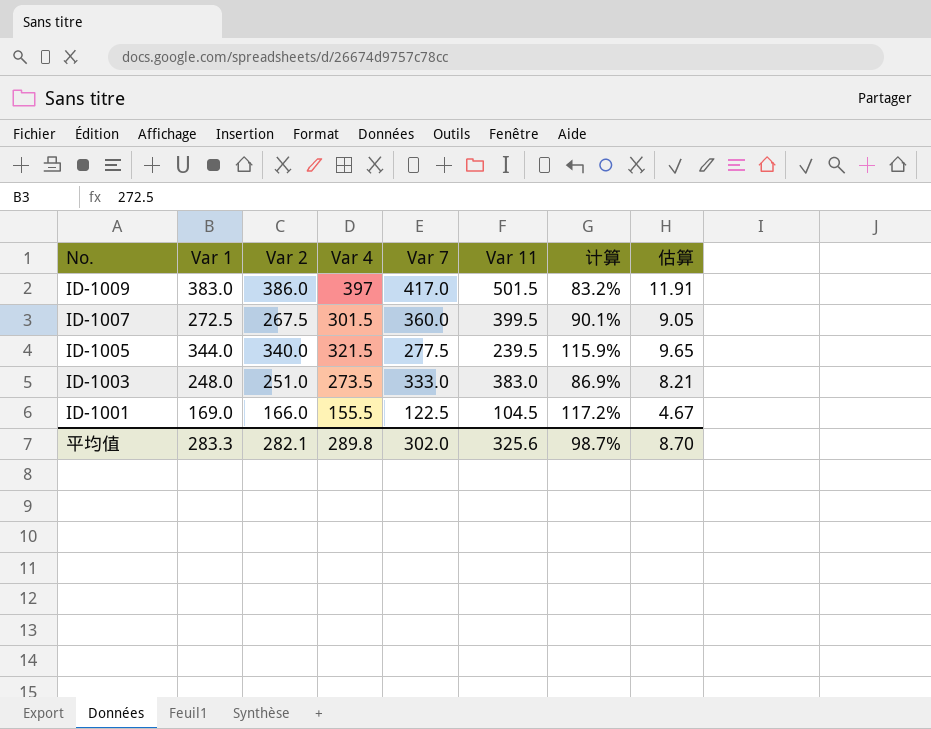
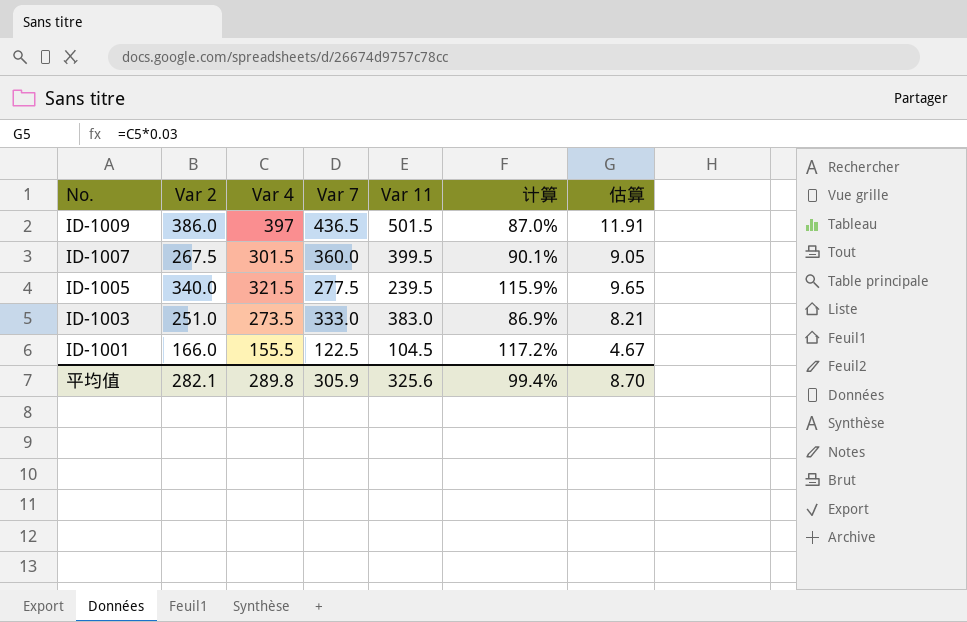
column Var 1 | position: 2 -> none
ID-1009 | Var 7: 417.0 -> 436.5
ID-1009 | 计算: 83.2% -> 87.0%
平均值 | Var 7: 302.0 -> 305.9
平均值 | 计算: 98.7% -> 99.4%

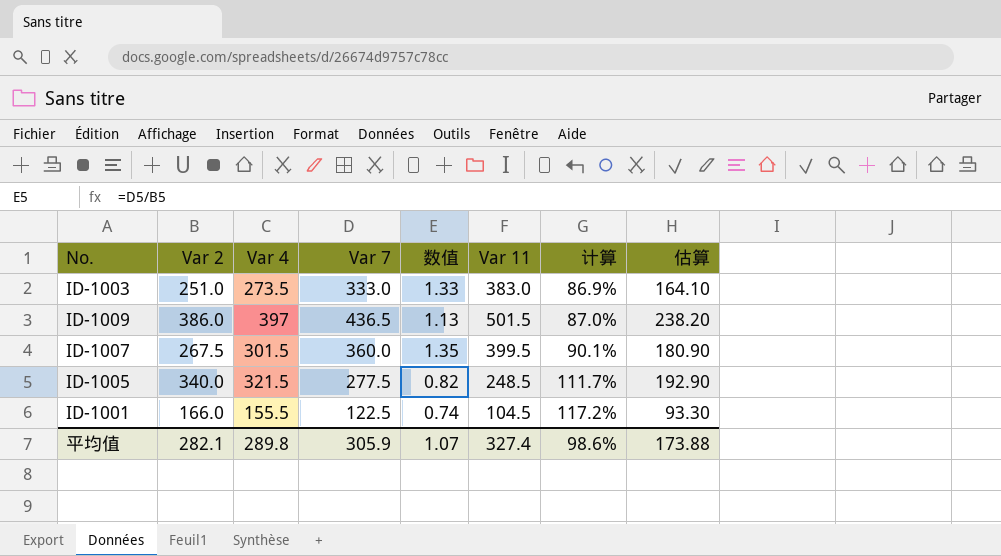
row order: No. descending -> 计算 ascending
column 数值 | formula: none -> [Var 7] / [Var 2]
column 估算 | formula: [Var 4] * 0.03 -> [Var 4] * 0.6
ID-1005 | Var 11: 239.5 -> 248.5
ID-1005 | 计算: 115.9% -> 111.7%
平均值 | Var 11: 325.6 -> 327.4
平均值 | 计算: 99.4% -> 98.6%
平均值 | 估算: 8.70 -> 173.88

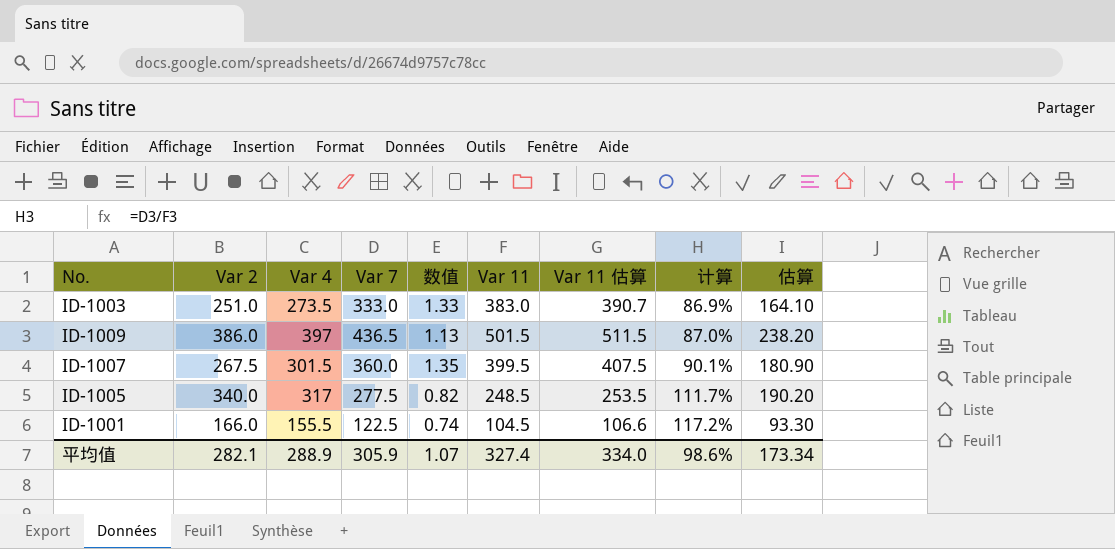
column Var 11 估算 | formula: none -> [Var 11] * 1.02
ID-1005 | Var 4: 321.5 -> 317
ID-1005 | 估算: 192.90 -> 190.20
平均值 | Var 4: 289.8 -> 288.9
平均值 | 估算: 173.88 -> 173.34

